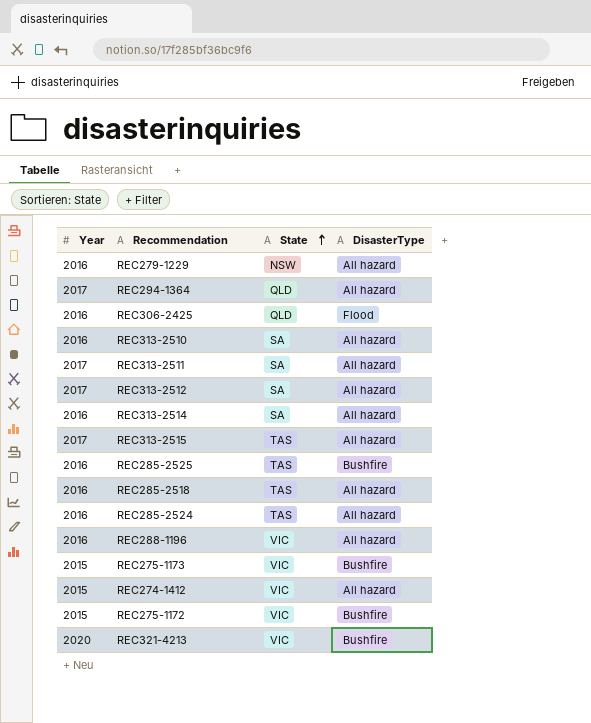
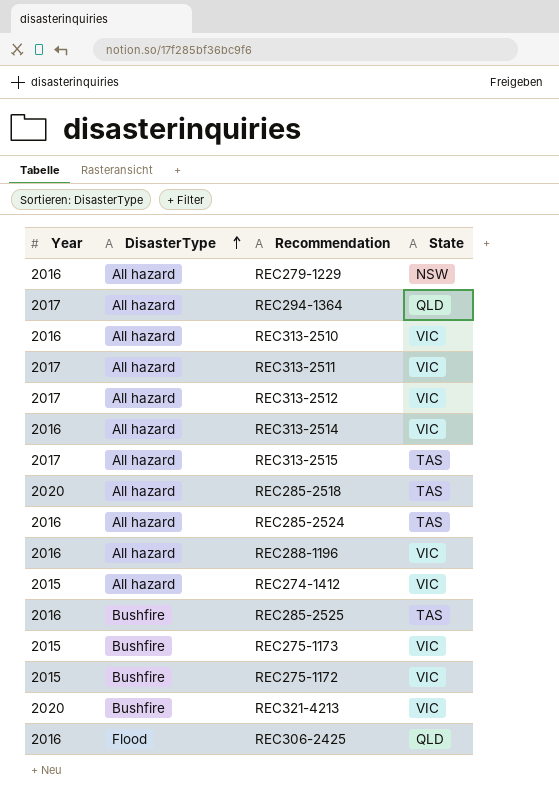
row order: State ascending -> DisasterType ascending
column DisasterType | position: 4 -> 2
REC313-2510 | State: SA -> VIC
REC313-2511 | State: SA -> VIC
REC313-2512 | State: SA -> VIC
REC313-2514 | State: SA -> VIC
REC285-2518 | Year: 2016 -> 2020

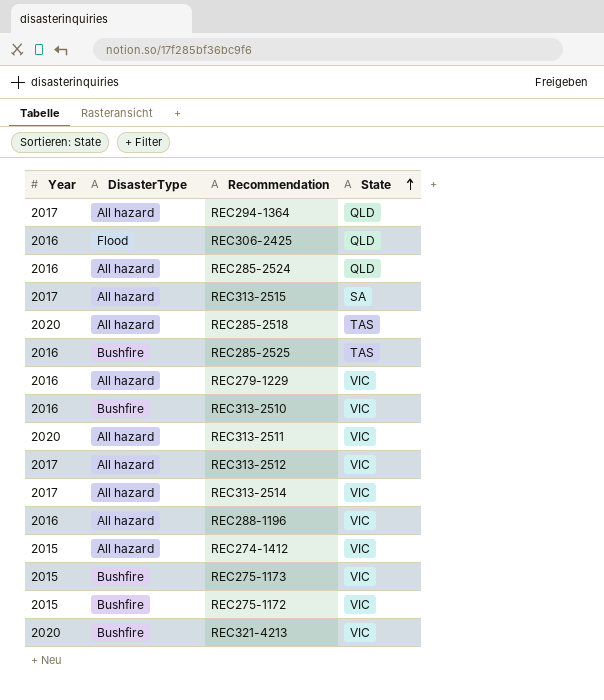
row order: DisasterType ascending -> State ascending
REC285-2524 | State: TAS -> QLD
REC313-2515 | State: TAS -> SA
REC279-1229 | State: NSW -> VIC
REC313-2510 | DisasterType: All hazard -> Bushfire
REC313-2511 | Year: 2017 -> 2020
REC313-2514 | Year: 2016 -> 2017

